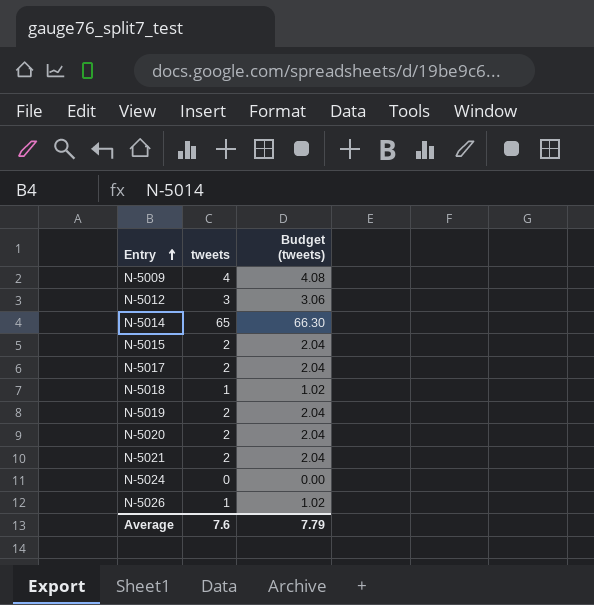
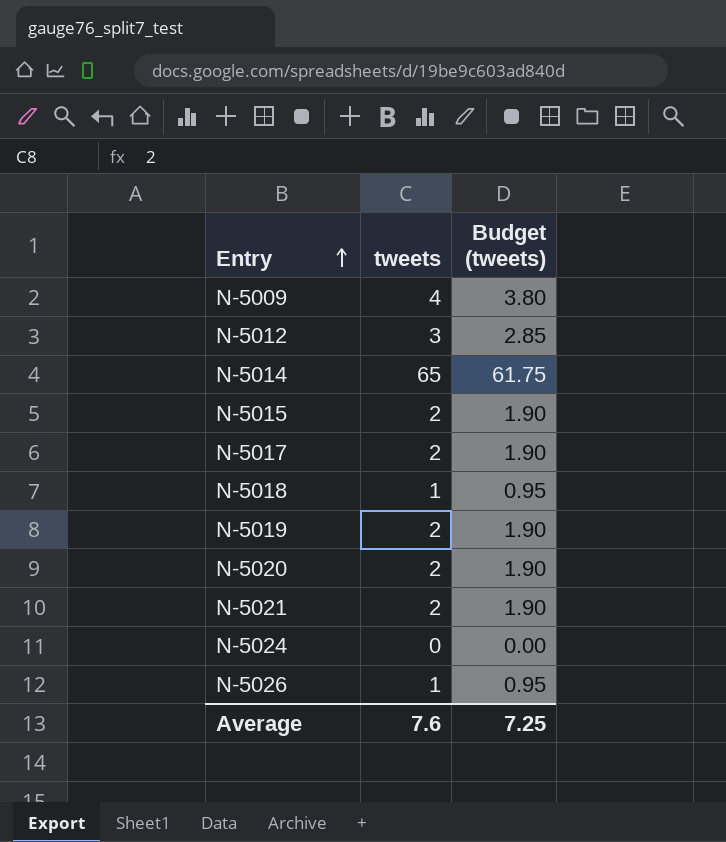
column Budget (tweets) | formula: [tweets] * 1.02 -> [tweets] * 0.95
Average | Budget (tweets): 7.79 -> 7.25

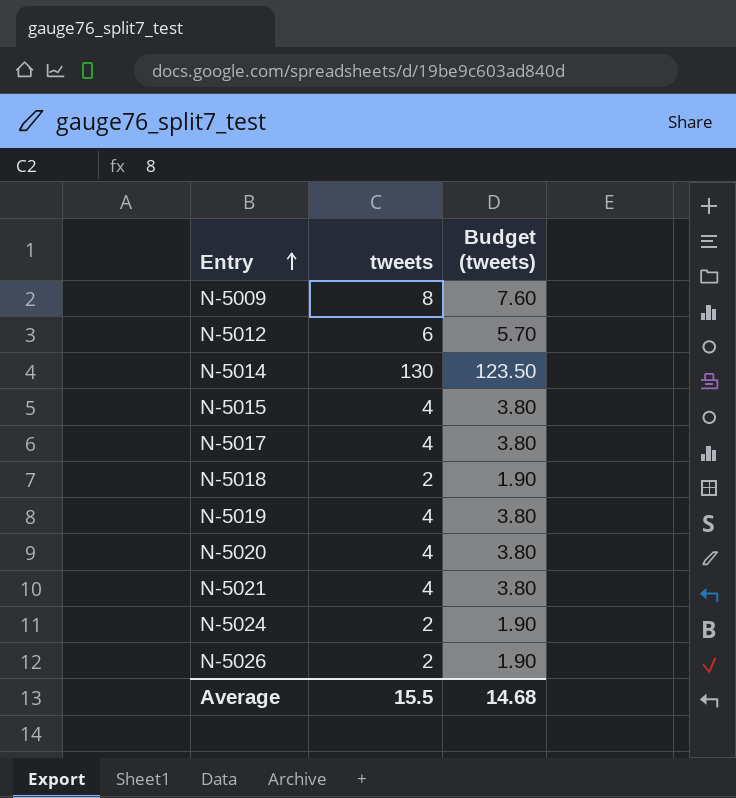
N-5009 | tweets: 4 -> 8
N-5009 | Budget (tweets): 3.80 -> 7.60
N-5012 | tweets: 3 -> 6
N-5012 | Budget (tweets): 2.85 -> 5.70
N-5014 | tweets: 65 -> 130
N-5014 | Budget (tweets): 61.75 -> 123.50
N-5015 | tweets: 2 -> 4
N-5015 | Budget (tweets): 1.90 -> 3.80
N-5017 | tweets: 2 -> 4
N-5017 | Budget (tweets): 1.90 -> 3.80
N-5018 | tweets: 1 -> 2
N-5018 | Budget (tweets): 0.95 -> 1.90
N-5019 | tweets: 2 -> 4
N-5019 | Budget (tweets): 1.90 -> 3.80
N-5020 | tweets: 2 -> 4
N-5020 | Budget (tweets): 1.90 -> 3.80
N-5021 | tweets: 2 -> 4
N-5021 | Budget (tweets): 1.90 -> 3.80
N-5024 | tweets: 0 -> 2
N-5024 | Budget (tweets): 0.00 -> 1.90
N-5026 | tweets: 1 -> 2
N-5026 | Budget (tweets): 0.95 -> 1.90
Average | tweets: 7.6 -> 15.5
Average | Budget (tweets): 7.25 -> 14.68

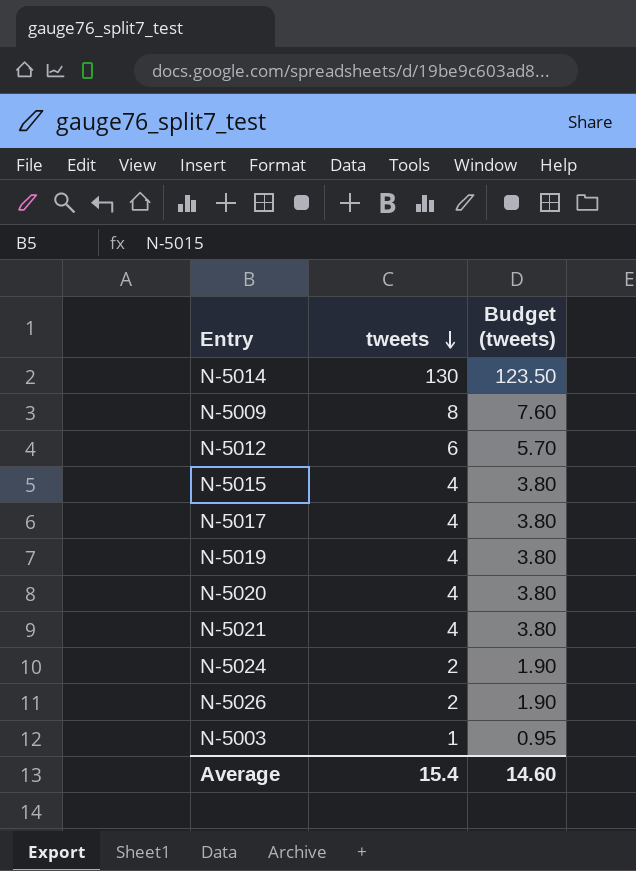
row order: Entry ascending -> tweets descending
row N-5018: 2 | 1.90 -> none
row N-5003: none -> 1 | 0.95
Average | tweets: 15.5 -> 15.4
Average | Budget (tweets): 14.68 -> 14.60

